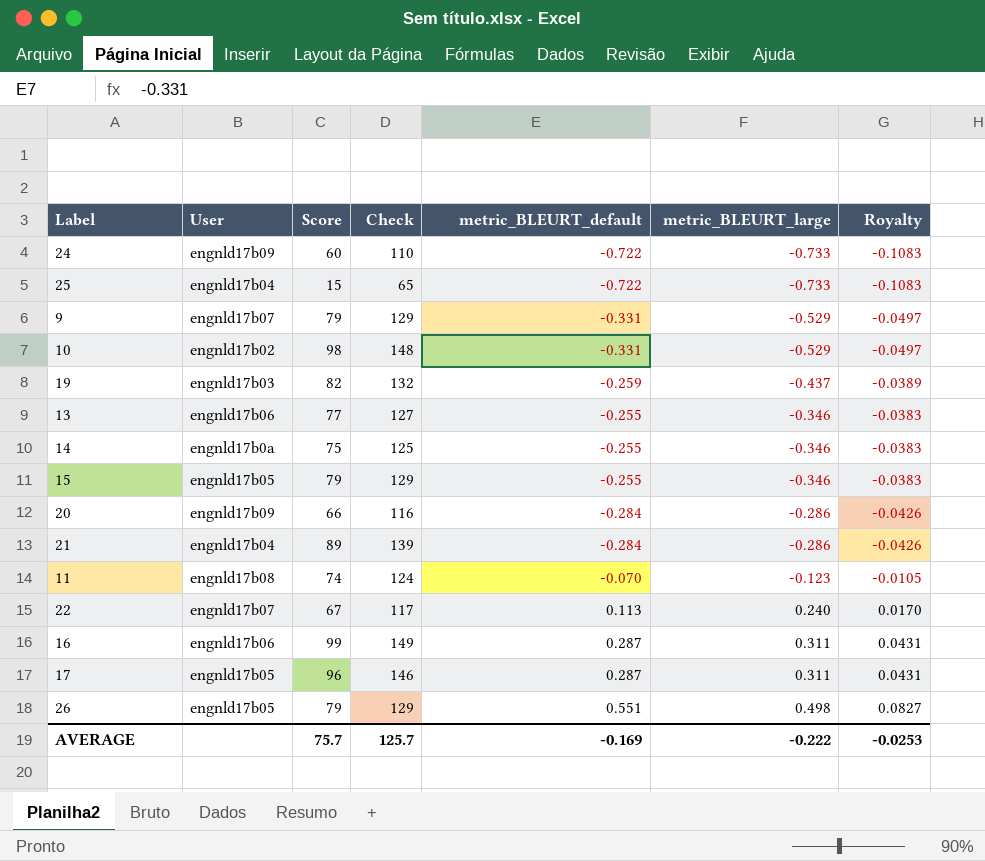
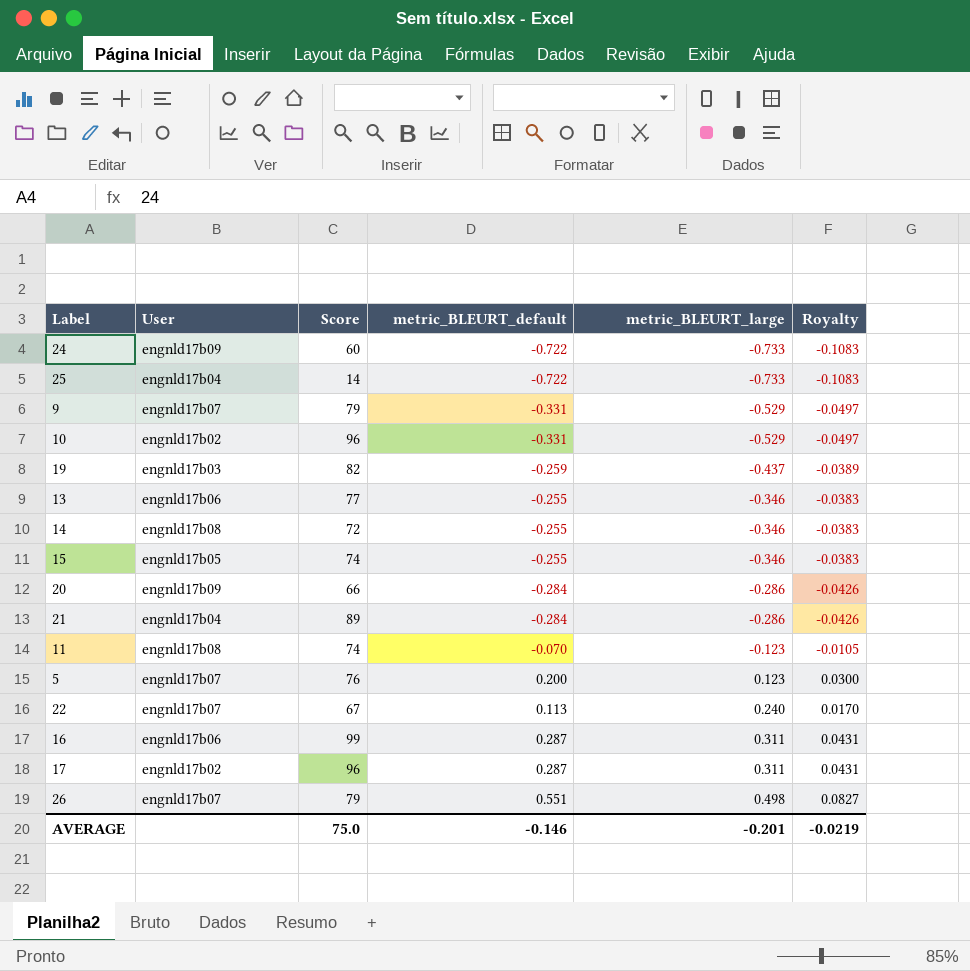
column Check | formula: [Score] + 50 -> none
25 | Score: 15 -> 14
10 | Score: 98 -> 96
14 | User: engnld17b0a -> engnld17b08
14 | Score: 75 -> 72
15 | Score: 79 -> 74
row 5: none -> engnld17b07 | 76 | 0.200 | 0.123 | 0.0300
17 | User: engnld17b05 -> engnld17b02
26 | User: engnld17b05 -> engnld17b07
AVERAGE | Score: 75.7 -> 75.0
AVERAGE | metric_BLEURT_default: -0.169 -> -0.146
AVERAGE | metric_BLEURT_large: -0.222 -> -0.201
AVERAGE | Royalty: -0.0253 -> -0.0219

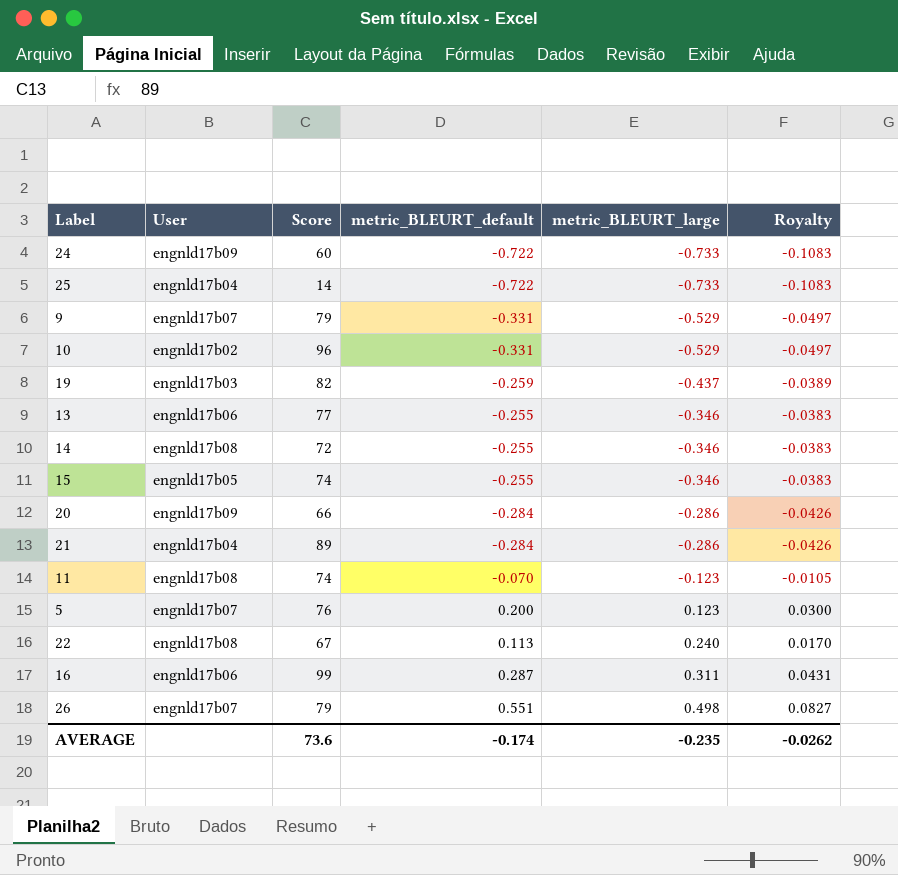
row 17: engnld17b02 | 96 | 0.287 | 0.311 | 0.0431 -> none
22 | User: engnld17b07 -> engnld17b08
AVERAGE | Score: 75.0 -> 73.6
AVERAGE | metric_BLEURT_default: -0.146 -> -0.174
AVERAGE | metric_BLEURT_large: -0.201 -> -0.235
AVERAGE | Royalty: -0.0219 -> -0.0262

